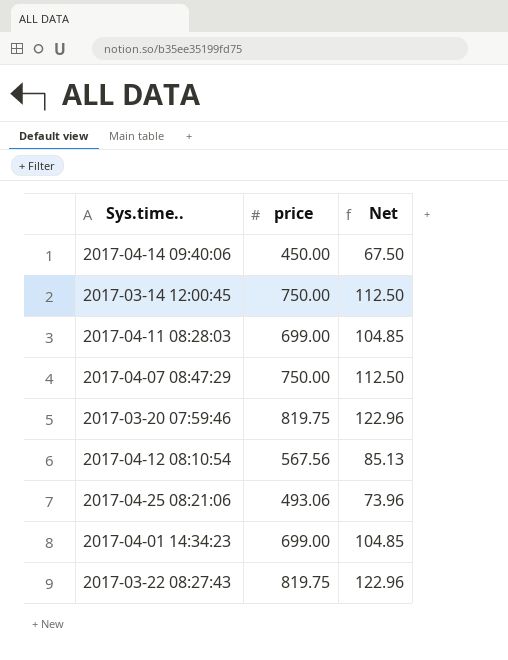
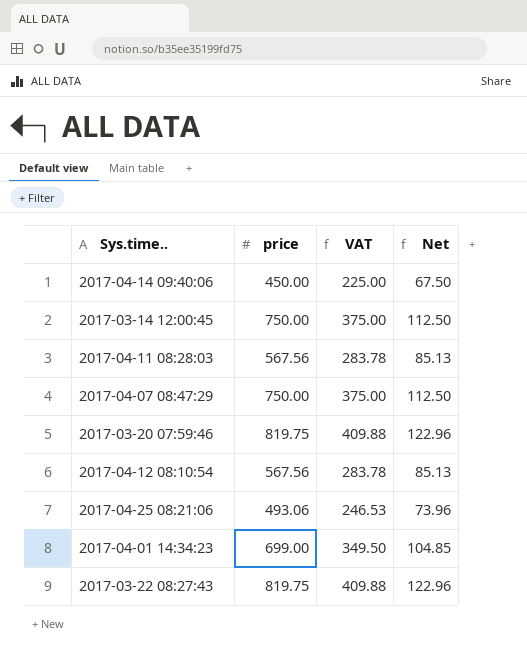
column VAT | formula: none -> [price] * 0.5
2017-04-11 08:28:03 | price: 699.00 -> 567.56
2017-04-11 08:28:03 | Net: 104.85 -> 85.13

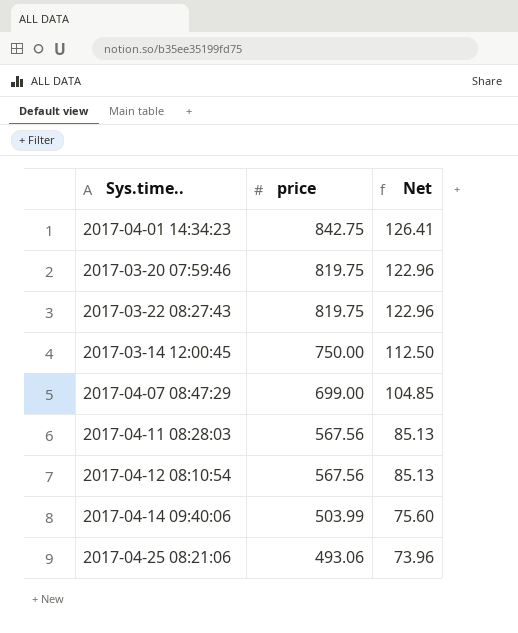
row order: none -> price descending
column VAT | formula: [price] * 0.5 -> none
2017-04-01 14:34:23 | price: 699.00 -> 842.75
2017-04-01 14:34:23 | Net: 104.85 -> 126.41
2017-04-07 08:47:29 | price: 750.00 -> 699.00
2017-04-07 08:47:29 | Net: 112.50 -> 104.85
2017-04-14 09:40:06 | price: 450.00 -> 503.99
2017-04-14 09:40:06 | Net: 67.50 -> 75.60

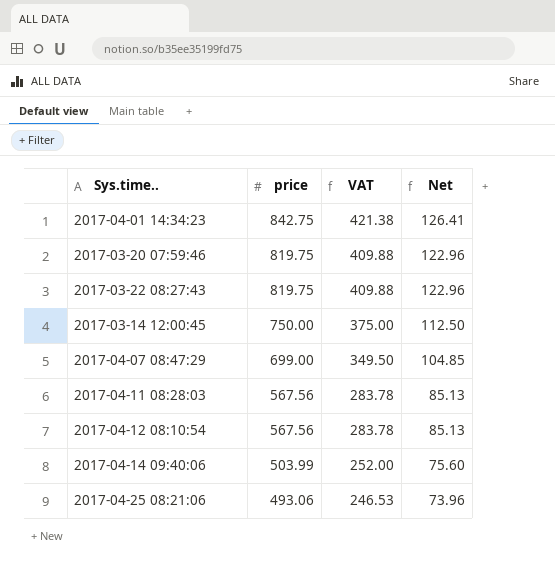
column VAT | formula: none -> [price] * 0.5

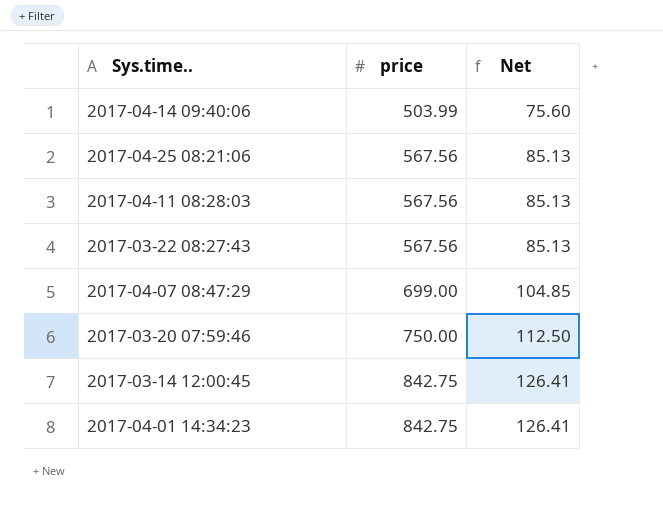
row order: price descending -> price ascending
column VAT | formula: [price] * 0.5 -> none
row 2017-04-12 08:10:54: 567.56 | 283.78 | 85.13 -> none
2017-04-25 08:21:06 | price: 493.06 -> 567.56
2017-04-25 08:21:06 | Net: 73.96 -> 85.13
2017-03-22 08:27:43 | price: 819.75 -> 567.56
2017-03-22 08:27:43 | Net: 122.96 -> 85.13
2017-03-20 07:59:46 | price: 819.75 -> 750.00
2017-03-20 07:59:46 | Net: 122.96 -> 112.50
2017-03-14 12:00:45 | price: 750.00 -> 842.75
2017-03-14 12:00:45 | Net: 112.50 -> 126.41

